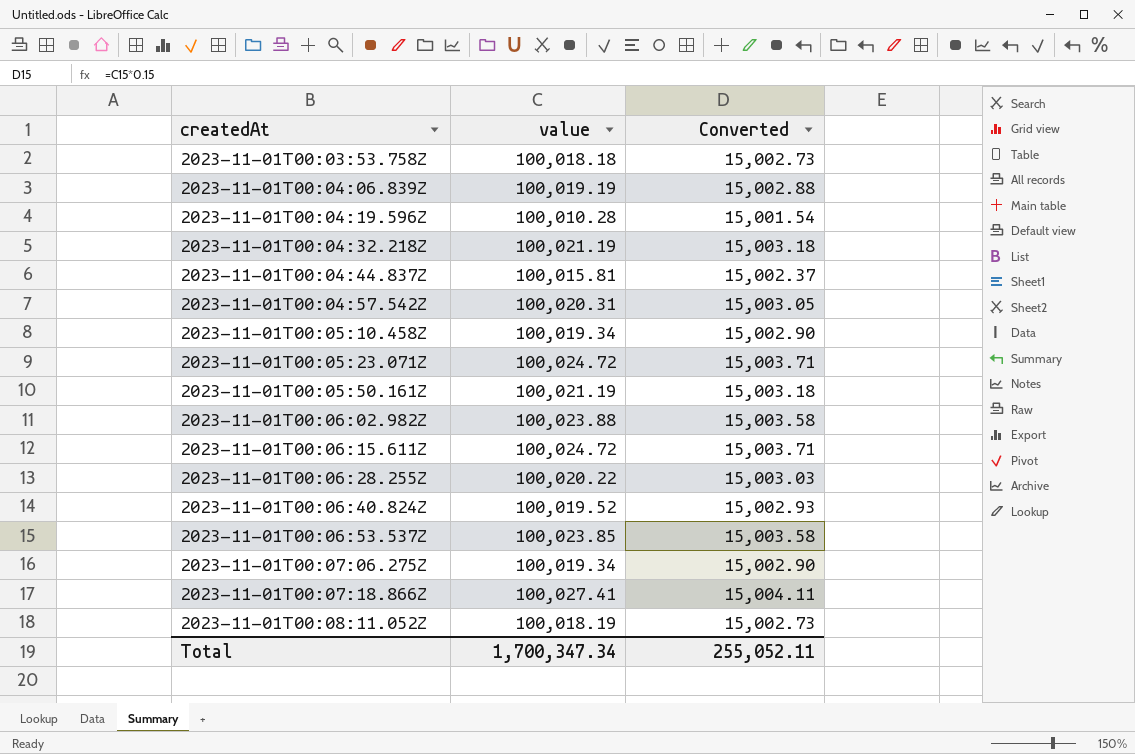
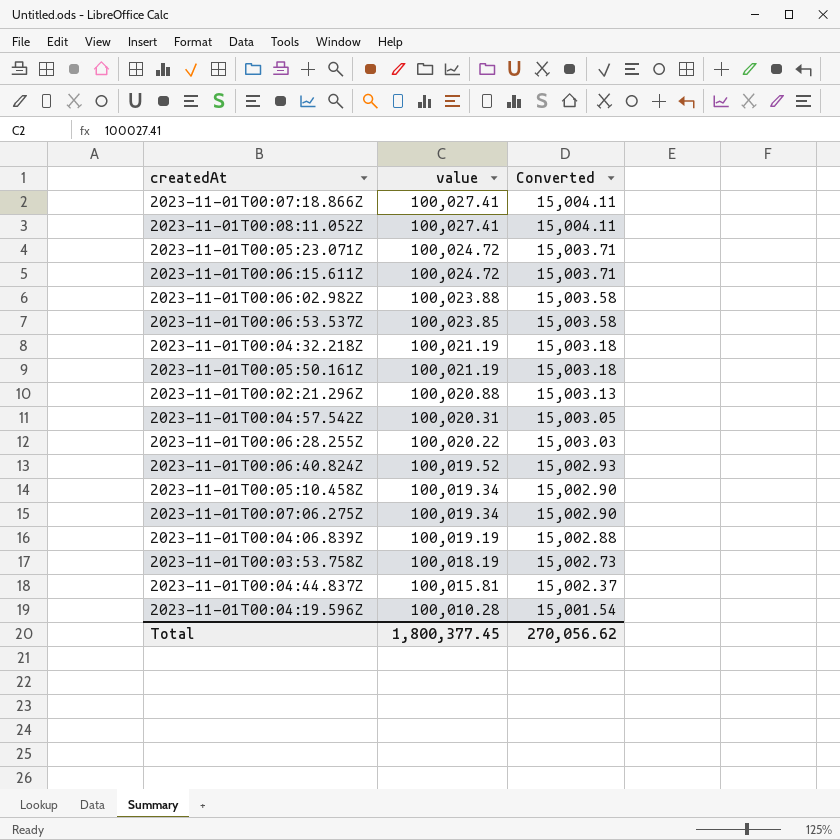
row order: createdAt ascending -> value descending
2023-11-01T00:08:11.052Z | value: 100,018.19 -> 100,027.41
2023-11-01T00:08:11.052Z | Converted: 15,002.73 -> 15,004.11
row 2023-11-01T00:02:21.296Z: none -> 100,020.88 | 15,003.13
2023-11-01T00:03:53.758Z | value: 100,018.18 -> 100,018.19
Total | value: 1,700,347.34 -> 1,800,377.45
Total | Converted: 255,052.11 -> 270,056.62

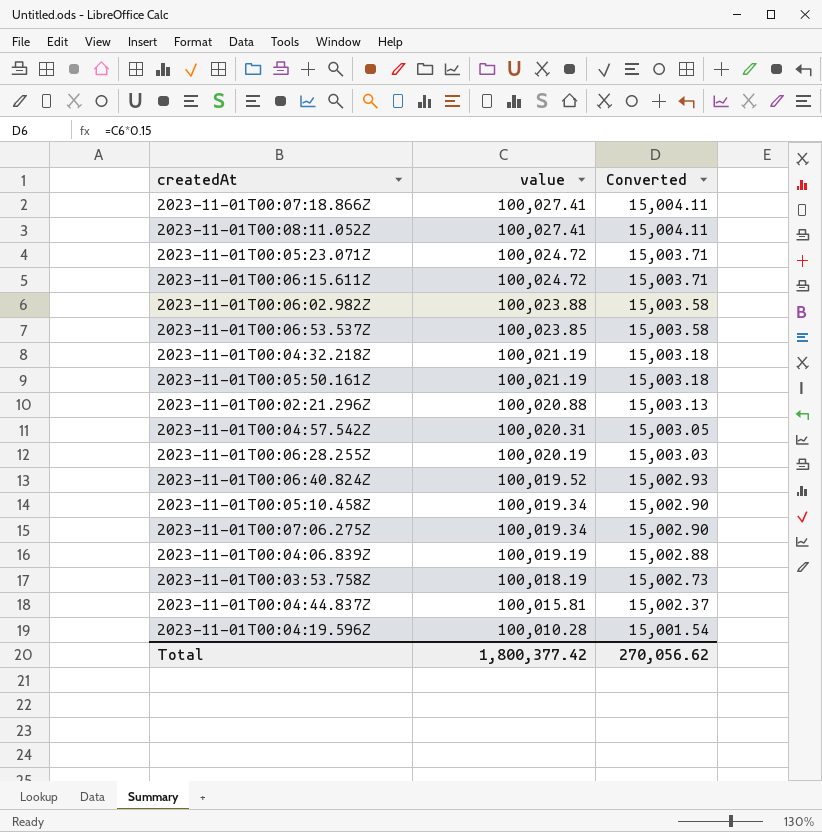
2023-11-01T00:06:28.255Z | value: 100,020.22 -> 100,020.19
Total | value: 1,800,377.45 -> 1,800,377.42

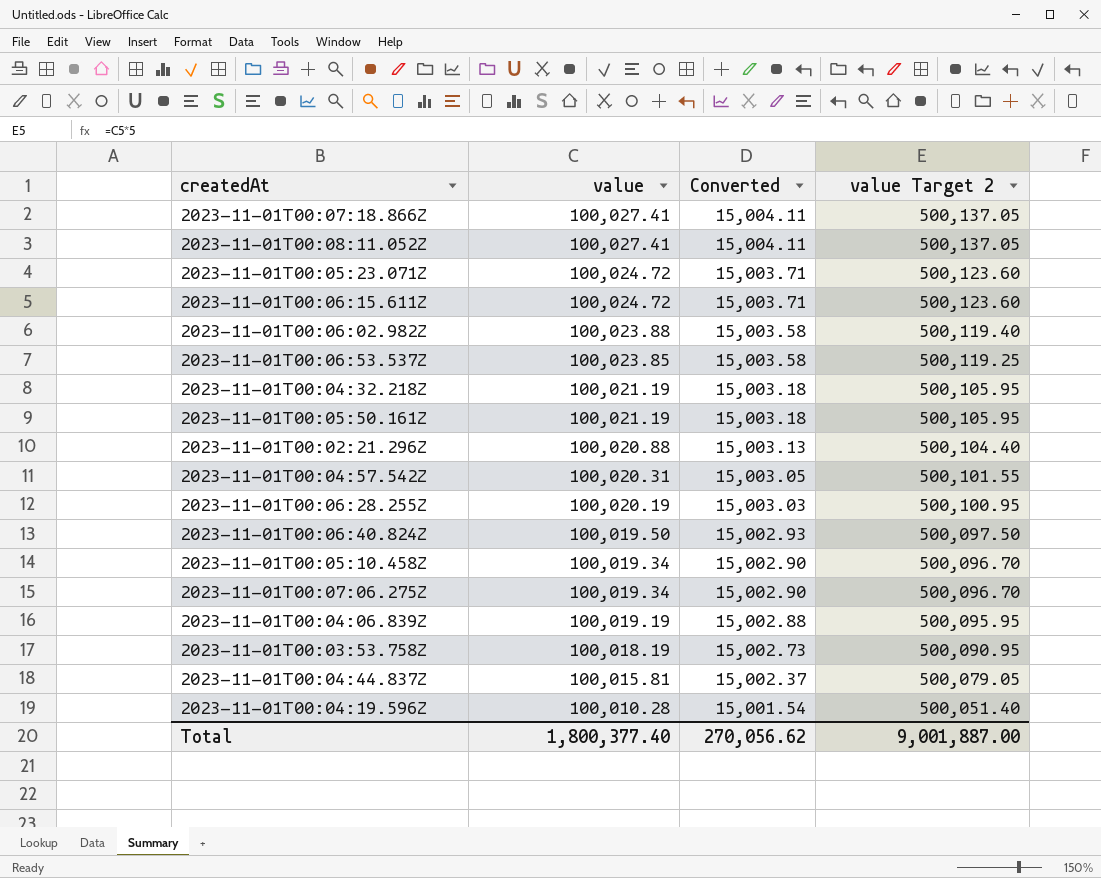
column value Target 2 | formula: none -> [value] * 5
2023-11-01T00:06:40.824Z | value: 100,019.52 -> 100,019.50
Total | value: 1,800,377.42 -> 1,800,377.40

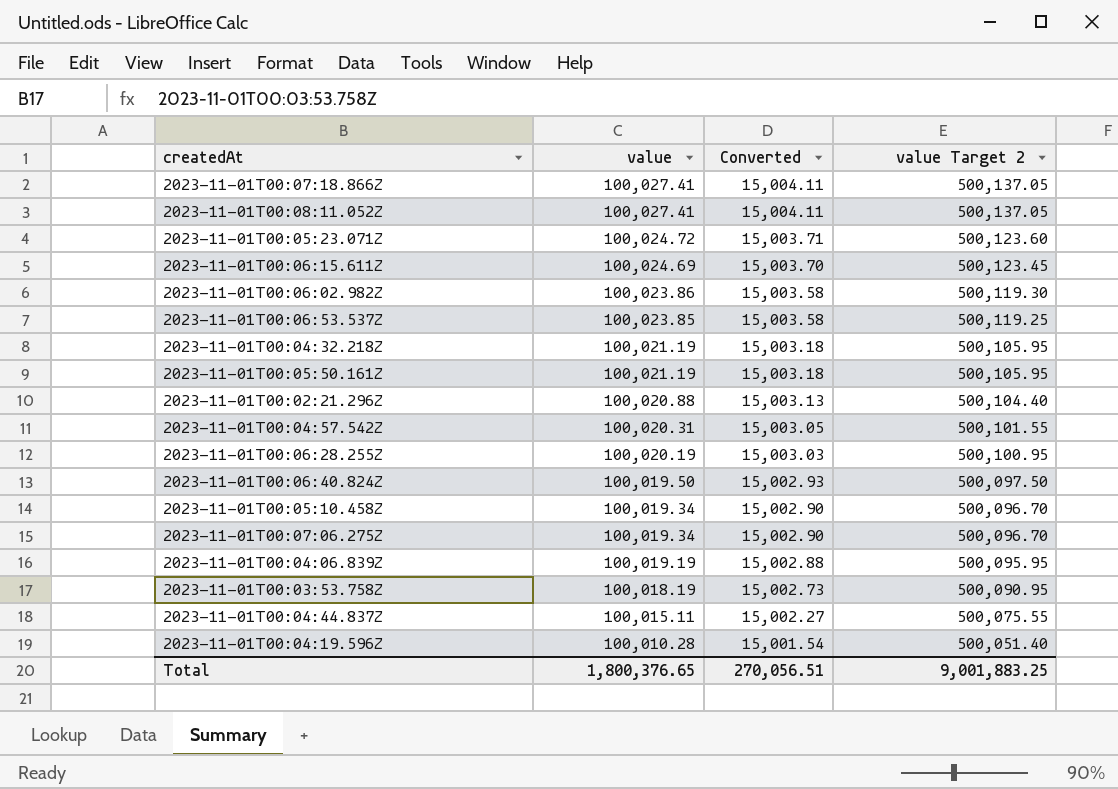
2023-11-01T00:06:15.611Z | value: 100,024.72 -> 100,024.69
2023-11-01T00:06:15.611Z | Converted: 15,003.71 -> 15,003.70
2023-11-01T00:06:15.611Z | value Target 2: 500,123.60 -> 500,123.45
2023-11-01T00:06:02.982Z | value: 100,023.88 -> 100,023.86
2023-11-01T00:06:02.982Z | value Target 2: 500,119.40 -> 500,119.30
2023-11-01T00:04:44.837Z | value: 100,015.81 -> 100,015.11
2023-11-01T00:04:44.837Z | Converted: 15,002.37 -> 15,002.27
2023-11-01T00:04:44.837Z | value Target 2: 500,079.05 -> 500,075.55
Total | value: 1,800,377.40 -> 1,800,376.65
Total | Converted: 270,056.62 -> 270,056.51
Total | value Target 2: 9,001,887.00 -> 9,001,883.25

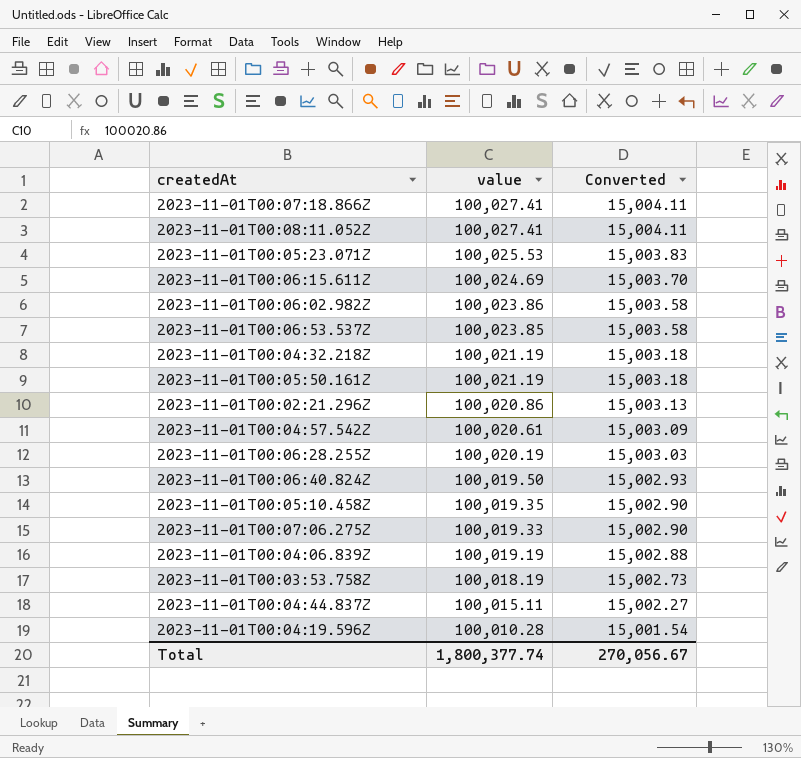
column value Target 2 | formula: [value] * 5 -> none
2023-11-01T00:05:23.071Z | value: 100,024.72 -> 100,025.53
2023-11-01T00:05:23.071Z | Converted: 15,003.71 -> 15,003.83
2023-11-01T00:02:21.296Z | value: 100,020.88 -> 100,020.86
2023-11-01T00:04:57.542Z | value: 100,020.31 -> 100,020.61
2023-11-01T00:04:57.542Z | Converted: 15,003.05 -> 15,003.09
2023-11-01T00:05:10.458Z | value: 100,019.34 -> 100,019.35
2023-11-01T00:07:06.275Z | value: 100,019.34 -> 100,019.33
Total | value: 1,800,376.65 -> 1,800,377.74
Total | Converted: 270,056.51 -> 270,056.67

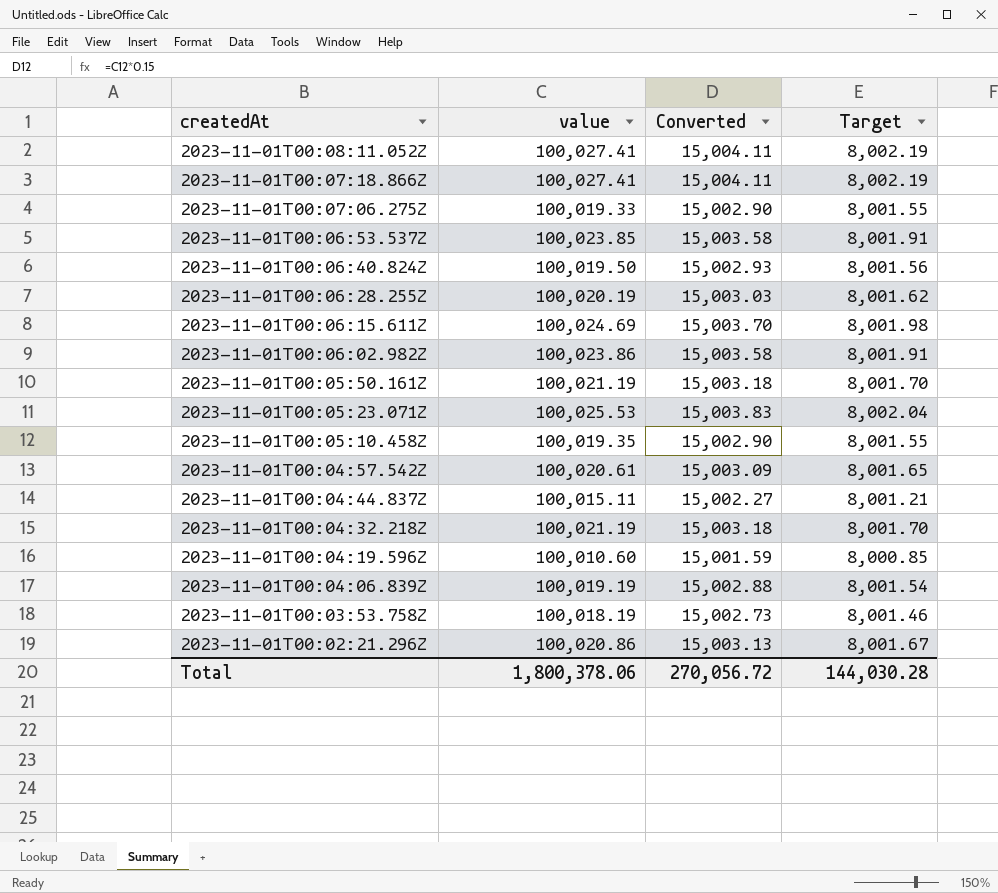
row order: value descending -> createdAt descending
column Target | formula: none -> [value] * 0.08
2023-11-01T00:04:19.596Z | value: 100,010.28 -> 100,010.60
2023-11-01T00:04:19.596Z | Converted: 15,001.54 -> 15,001.59
Total | value: 1,800,377.74 -> 1,800,378.06
Total | Converted: 270,056.67 -> 270,056.72

